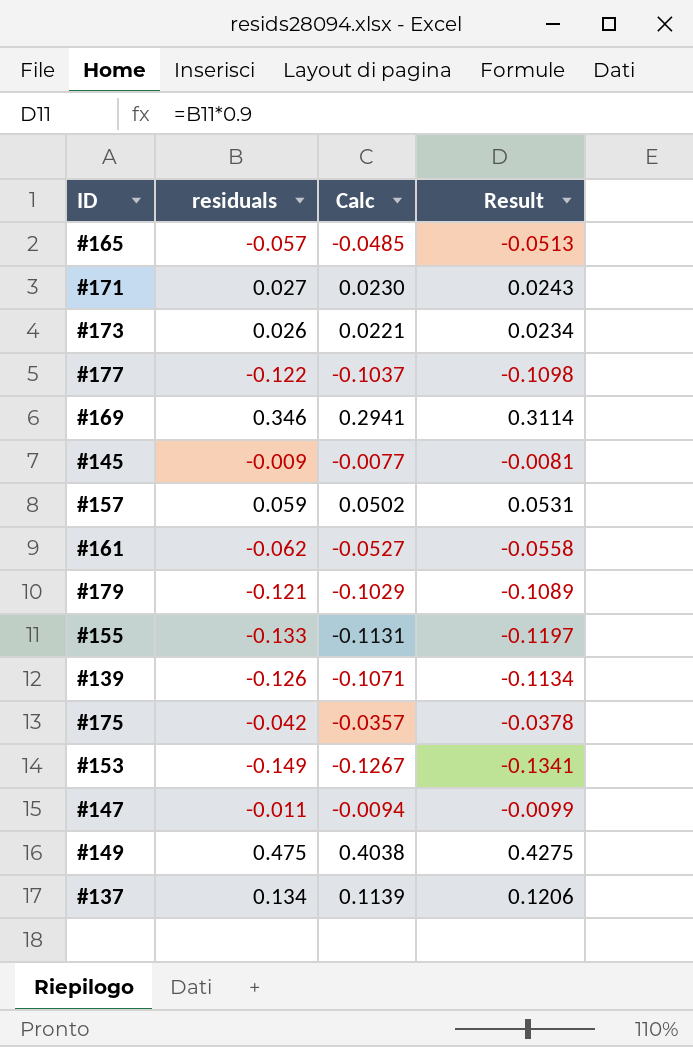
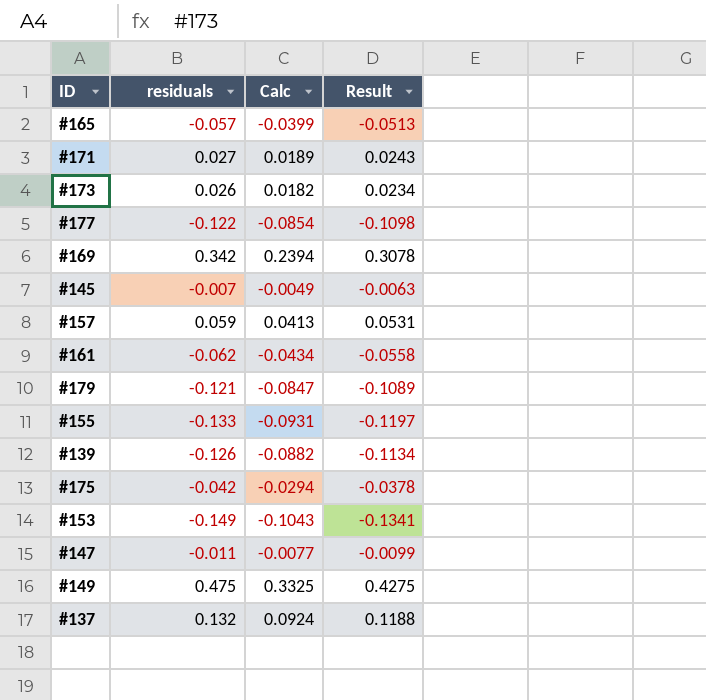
column Calc | formula: [residuals] * 0.85 -> [residuals] * 0.7
#169 | residuals: 0.346 -> 0.342
#169 | Result: 0.3114 -> 0.3078
#145 | residuals: -0.009 -> -0.007
#145 | Result: -0.0081 -> -0.0063
#137 | residuals: 0.134 -> 0.132
#137 | Result: 0.1206 -> 0.1188

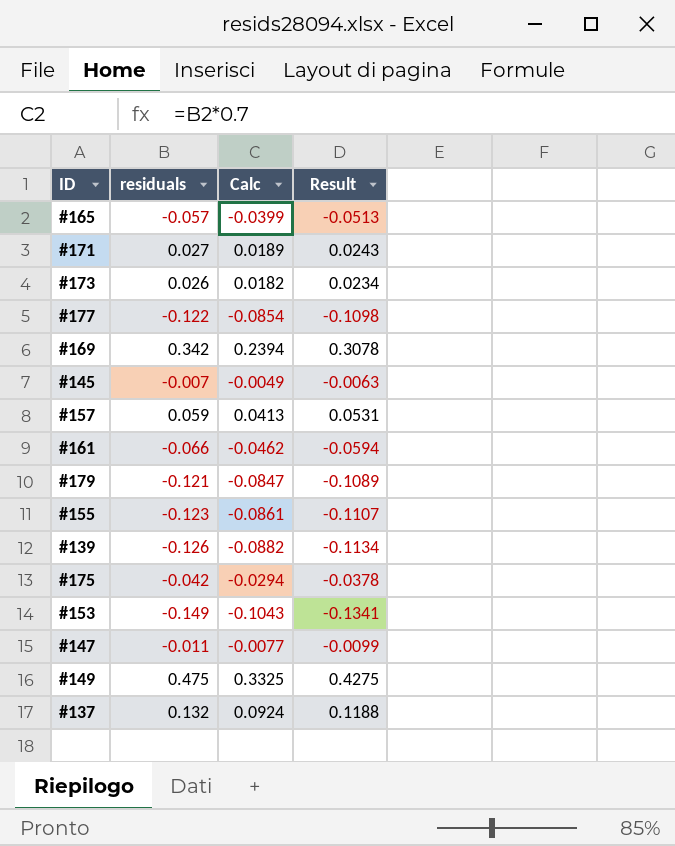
#161 | residuals: -0.062 -> -0.066
#161 | Calc: -0.0434 -> -0.0462
#161 | Result: -0.0558 -> -0.0594
#155 | residuals: -0.133 -> -0.123
#155 | Calc: -0.0931 -> -0.0861
#155 | Result: -0.1197 -> -0.1107

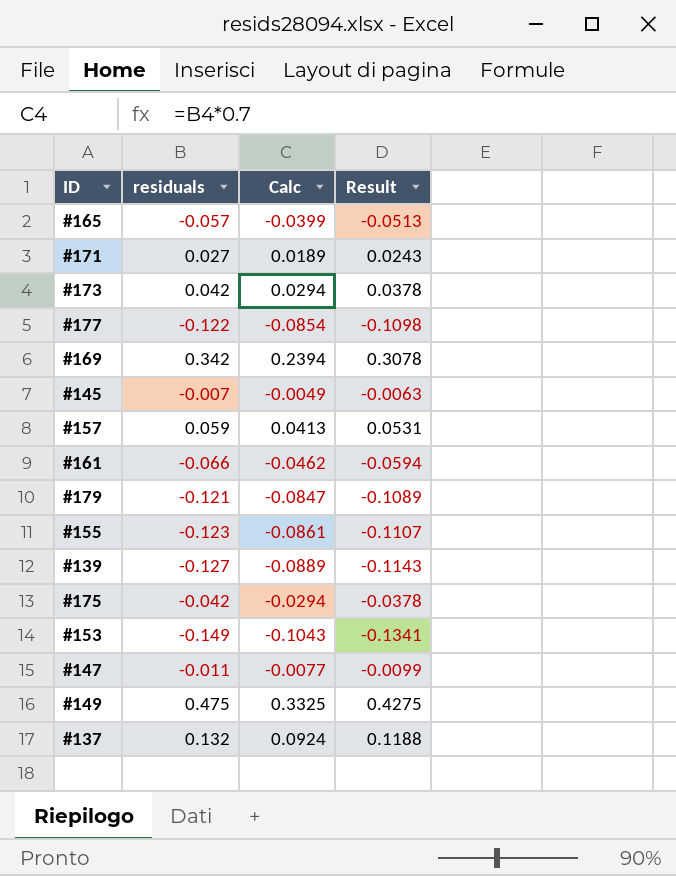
#173 | residuals: 0.026 -> 0.042
#173 | Calc: 0.0182 -> 0.0294
#173 | Result: 0.0234 -> 0.0378
#139 | residuals: -0.126 -> -0.127
#139 | Calc: -0.0882 -> -0.0889
#139 | Result: -0.1134 -> -0.1143

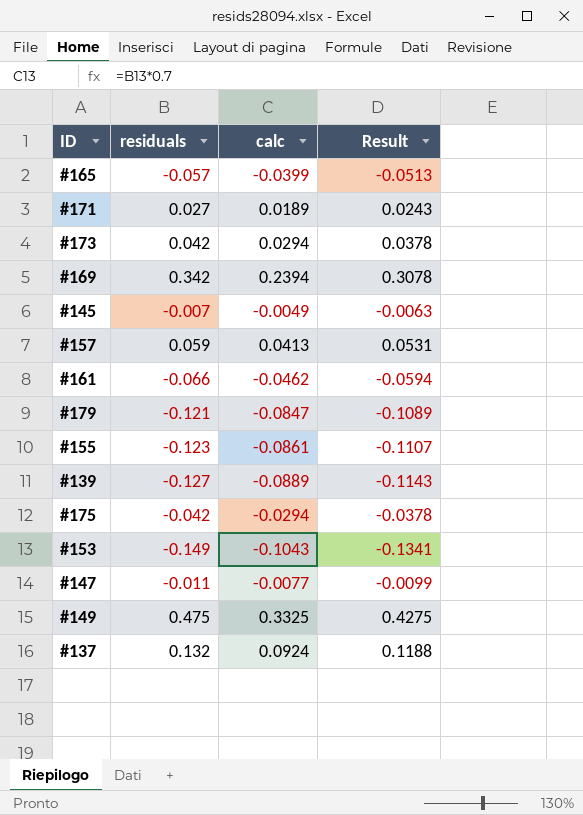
column name: Calc -> calc
row #177: -0.122 | -0.0854 | -0.1098 -> none

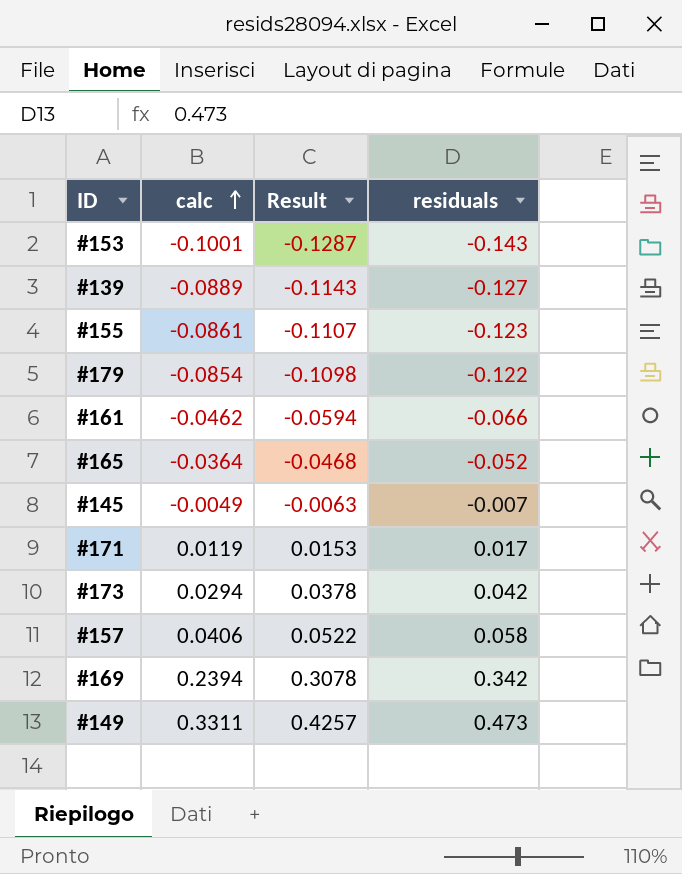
row order: none -> calc ascending
column residuals | position: 2 -> 4
row #175: -0.042 | -0.0294 | -0.0378 -> none
row #147: -0.011 | -0.0077 | -0.0099 -> none
row #137: 0.132 | 0.0924 | 0.1188 -> none
#153 | calc: -0.1043 -> -0.1001
#153 | Result: -0.1341 -> -0.1287
#153 | residuals: -0.149 -> -0.143
#179 | calc: -0.0847 -> -0.0854
#179 | Result: -0.1089 -> -0.1098
#179 | residuals: -0.121 -> -0.122
#165 | calc: -0.0399 -> -0.0364
#165 | Result: -0.0513 -> -0.0468
#165 | residuals: -0.057 -> -0.052
#171 | calc: 0.0189 -> 0.0119
#171 | Result: 0.0243 -> 0.0153
#171 | residuals: 0.027 -> 0.017
#157 | calc: 0.0413 -> 0.0406
#157 | Result: 0.0531 -> 0.0522
#157 | residuals: 0.059 -> 0.058
#149 | calc: 0.3325 -> 0.3311
#149 | Result: 0.4275 -> 0.4257
#149 | residuals: 0.475 -> 0.473

